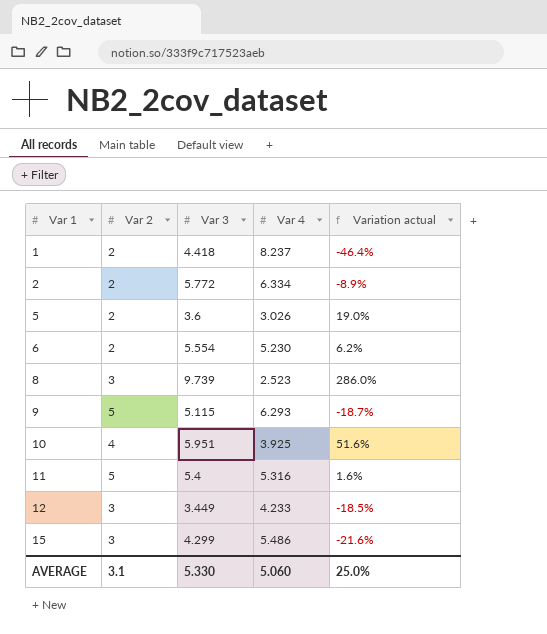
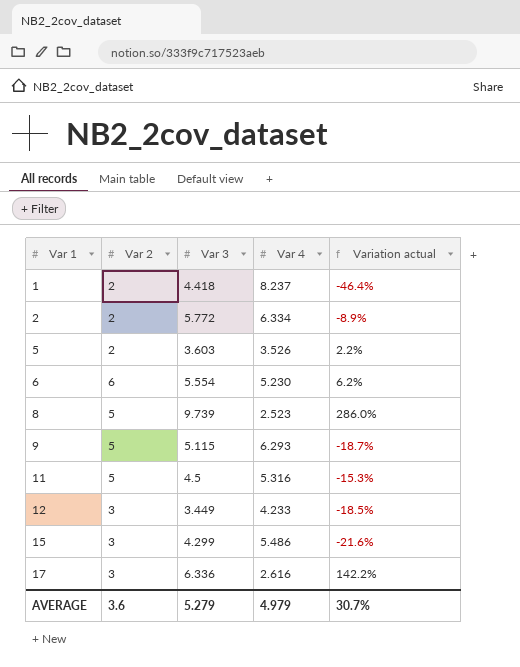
row 10: 4 | 5.951 | 3.925 | 51.6% -> none
5 | Var 3: 3.6 -> 3.603
5 | Var 4: 3.026 -> 3.526
5 | Variation actual: 19.0% -> 2.2%
6 | Var 2: 2 -> 6
8 | Var 2: 3 -> 5
11 | Var 3: 5.4 -> 4.5
11 | Variation actual: 1.6% -> -15.3%
row 17: none -> 3 | 6.336 | 2.616 | 142.2%
AVERAGE | Var 2: 3.1 -> 3.6
AVERAGE | Var 3: 5.330 -> 5.279
AVERAGE | Var 4: 5.060 -> 4.979
AVERAGE | Variation actual: 25.0% -> 30.7%

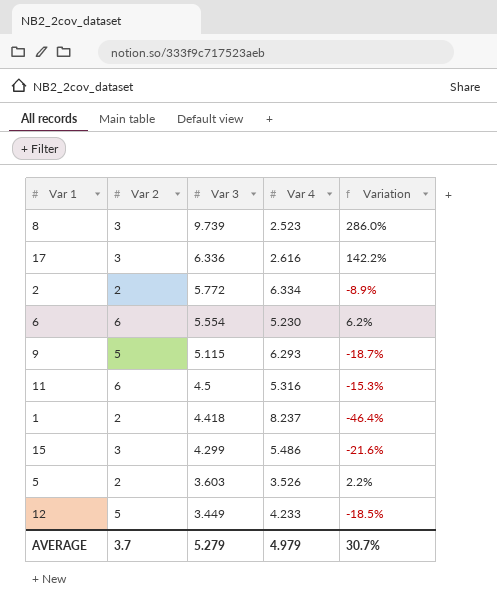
row order: Var 1 ascending -> Var 3 descending
column name: Variation actual -> Variation
8 | Var 2: 5 -> 3
11 | Var 2: 5 -> 6
12 | Var 2: 3 -> 5
AVERAGE | Var 2: 3.6 -> 3.7

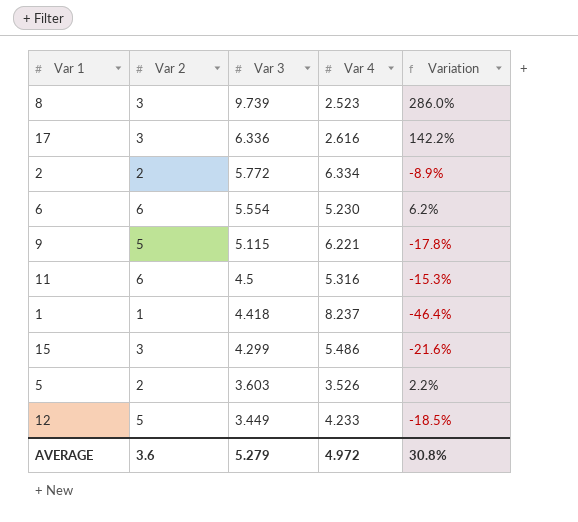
9 | Var 4: 6.293 -> 6.221
9 | Variation: -18.7% -> -17.8%
1 | Var 2: 2 -> 1
AVERAGE | Var 2: 3.7 -> 3.6
AVERAGE | Var 4: 4.979 -> 4.972
AVERAGE | Variation: 30.7% -> 30.8%

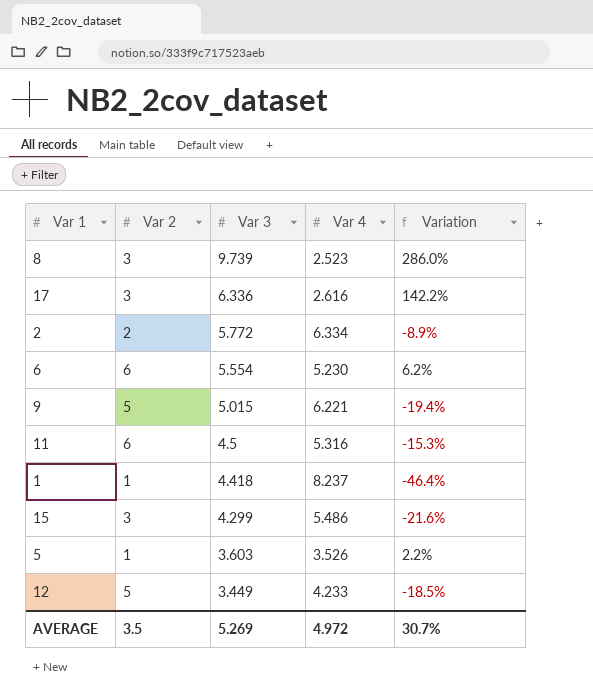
9 | Var 3: 5.115 -> 5.015
9 | Variation: -17.8% -> -19.4%
5 | Var 2: 2 -> 1
AVERAGE | Var 2: 3.6 -> 3.5
AVERAGE | Var 3: 5.279 -> 5.269
AVERAGE | Variation: 30.8% -> 30.7%

